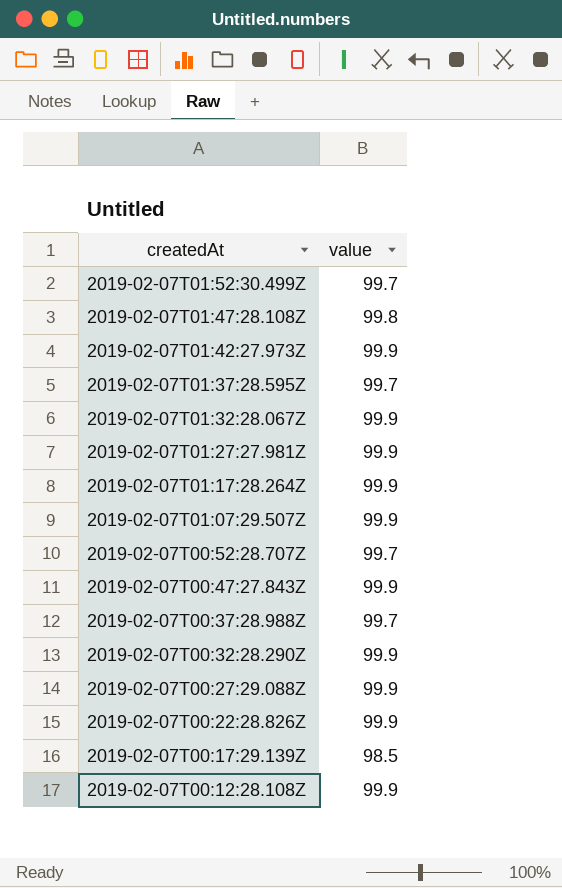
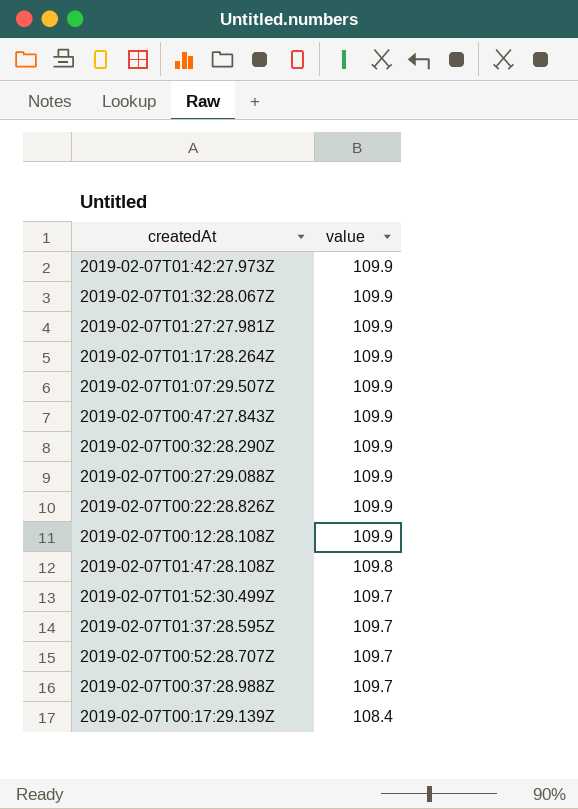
row order: createdAt descending -> value descending
2019-02-07T01:42:27.973Z | value: 99.9 -> 109.9
2019-02-07T01:32:28.067Z | value: 99.9 -> 109.9
2019-02-07T01:27:27.981Z | value: 99.9 -> 109.9
2019-02-07T01:17:28.264Z | value: 99.9 -> 109.9
2019-02-07T01:07:29.507Z | value: 99.9 -> 109.9
2019-02-07T00:47:27.843Z | value: 99.9 -> 109.9
2019-02-07T00:32:28.290Z | value: 99.9 -> 109.9
2019-02-07T00:27:29.088Z | value: 99.9 -> 109.9
2019-02-07T00:22:28.826Z | value: 99.9 -> 109.9
2019-02-07T00:12:28.108Z | value: 99.9 -> 109.9
2019-02-07T01:47:28.108Z | value: 99.8 -> 109.8
2019-02-07T01:52:30.499Z | value: 99.7 -> 109.7
2019-02-07T01:37:28.595Z | value: 99.7 -> 109.7
2019-02-07T00:52:28.707Z | value: 99.7 -> 109.7
2019-02-07T00:37:28.988Z | value: 99.7 -> 109.7
2019-02-07T00:17:29.139Z | value: 98.5 -> 108.4

